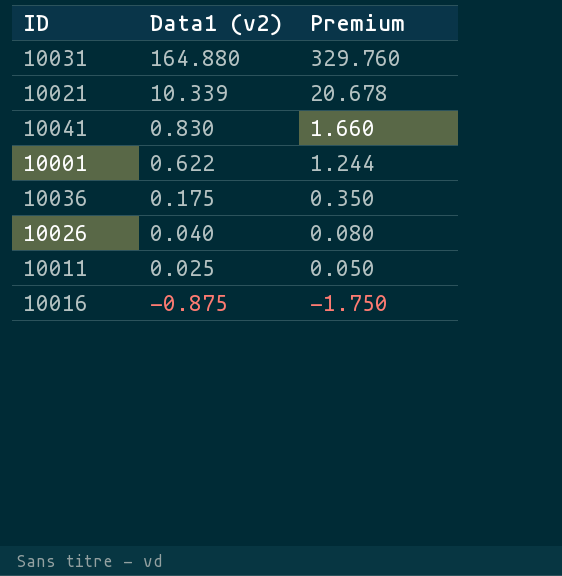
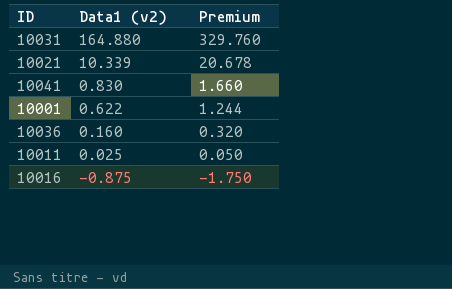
row 10026: 0.040 | 0.080 -> none
10036 | Data1 (v2): 0.175 -> 0.160
10036 | Premium: 0.350 -> 0.320

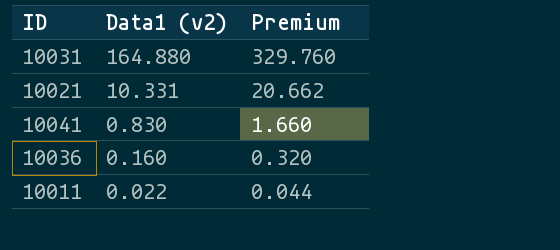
row 10001: 0.622 | 1.244 -> none
row 10016: -0.875 | -1.750 -> none
10021 | Data1 (v2): 10.339 -> 10.331
10021 | Premium: 20.678 -> 20.662
10011 | Data1 (v2): 0.025 -> 0.022
10011 | Premium: 0.050 -> 0.044

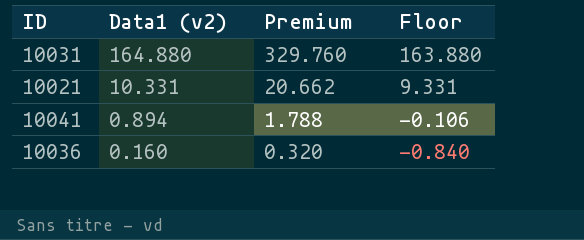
column Floor | formula: none -> [Data1 (v2)] - 1
row 10011: 0.022 | 0.044 -> none
10041 | Data1 (v2): 0.830 -> 0.894
10041 | Premium: 1.660 -> 1.788

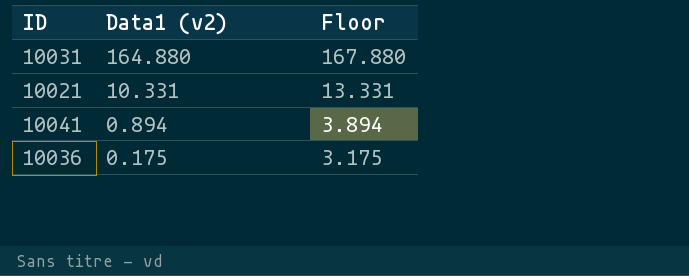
column Premium | formula: [Data1 (v2)] * 2 -> none
column Floor | formula: [Data1 (v2)] - 1 -> [Data1 (v2)] + 3
10036 | Data1 (v2): 0.160 -> 0.175

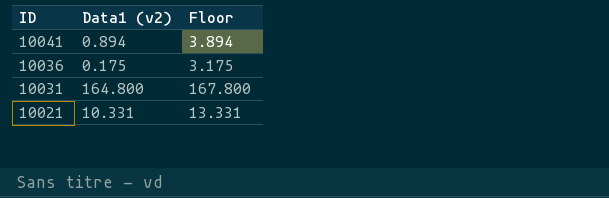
row order: Data1 (v2) descending -> ID descending
10031 | Data1 (v2): 164.880 -> 164.800
10031 | Floor: 167.880 -> 167.800

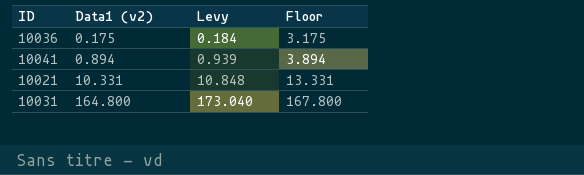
row order: ID descending -> Data1 (v2) ascending
column Levy | formula: none -> [Data1 (v2)] * 1.05

